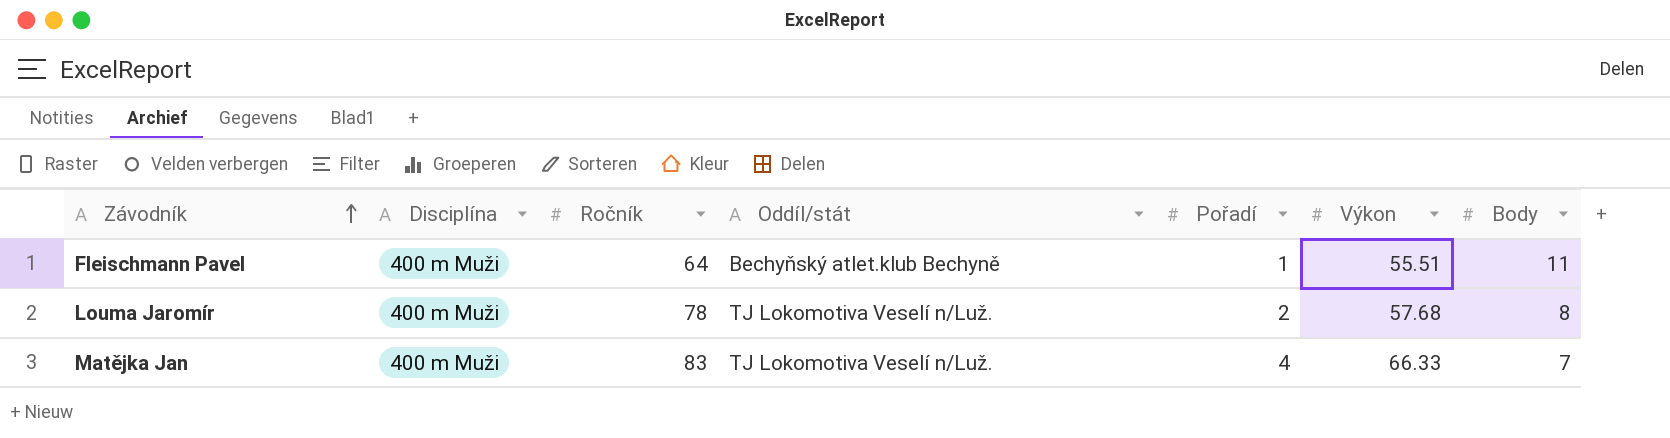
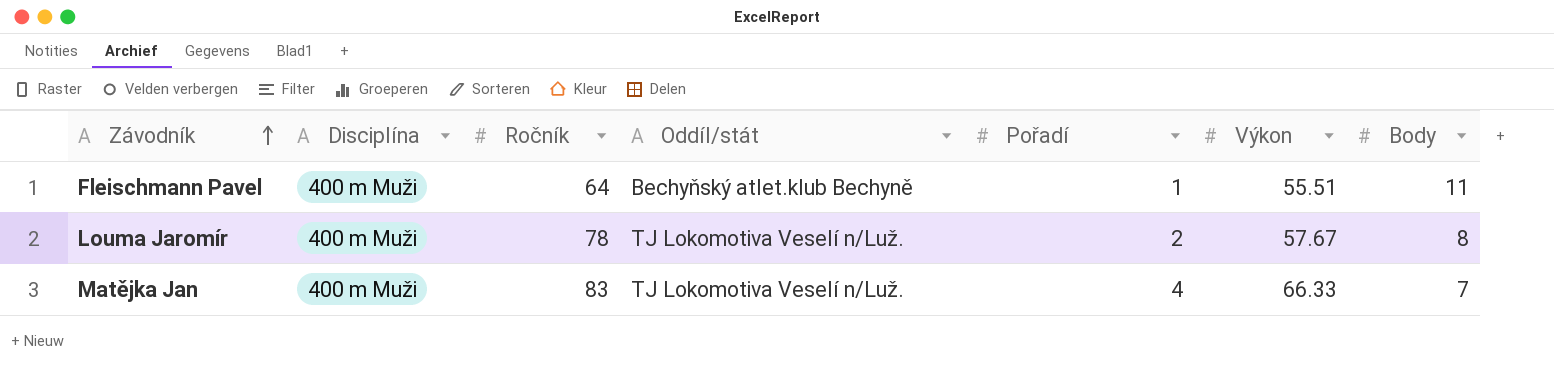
Louma Jaromír | Výkon: 57.68 -> 57.67

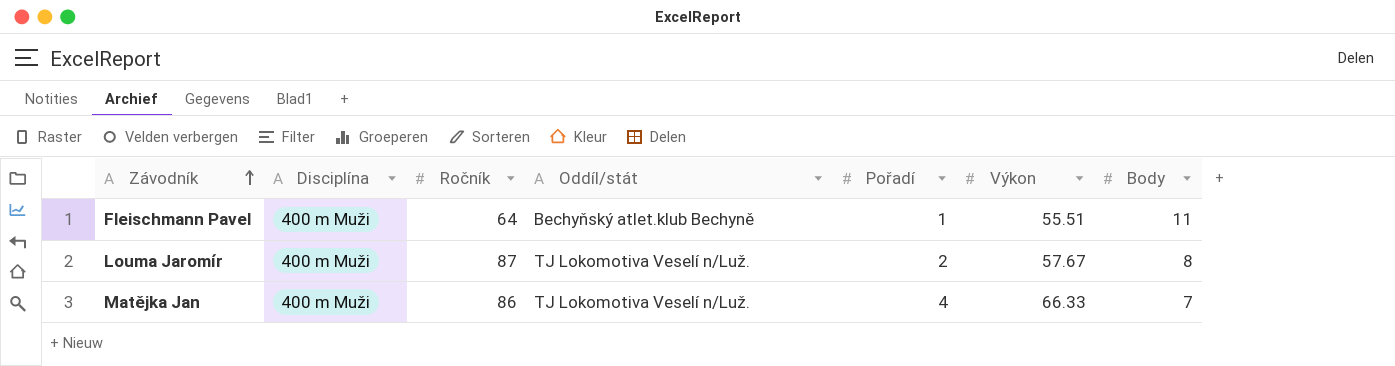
Louma Jaromír | Ročník: 78 -> 87
Matějka Jan | Ročník: 83 -> 86

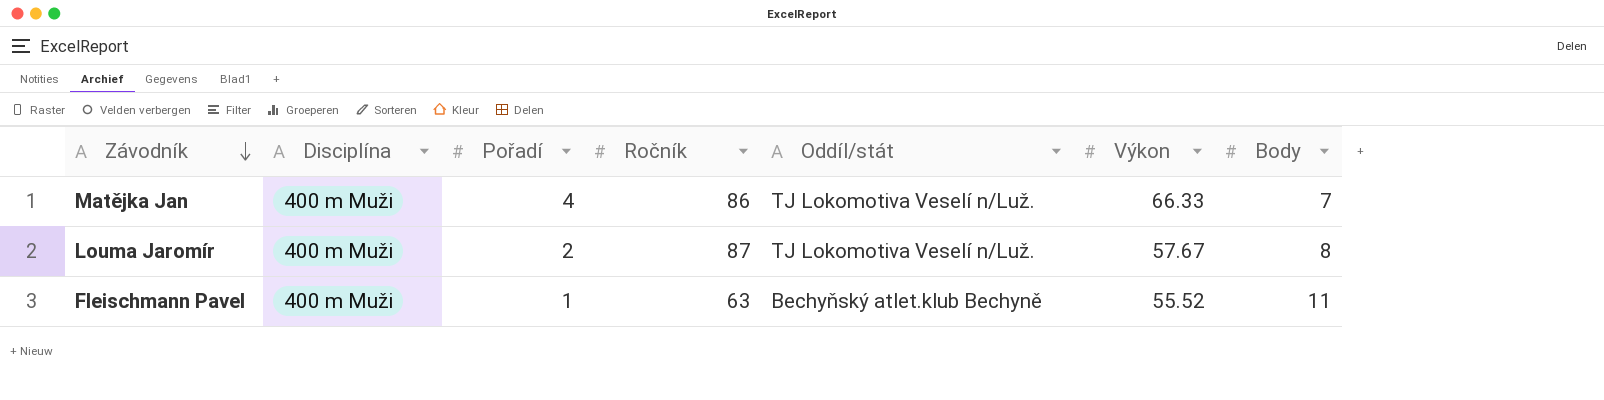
row order: Závodník ascending -> Závodník descending
column Pořadí | position: 5 -> 3
Fleischmann Pavel | Ročník: 64 -> 63
Fleischmann Pavel | Výkon: 55.51 -> 55.52

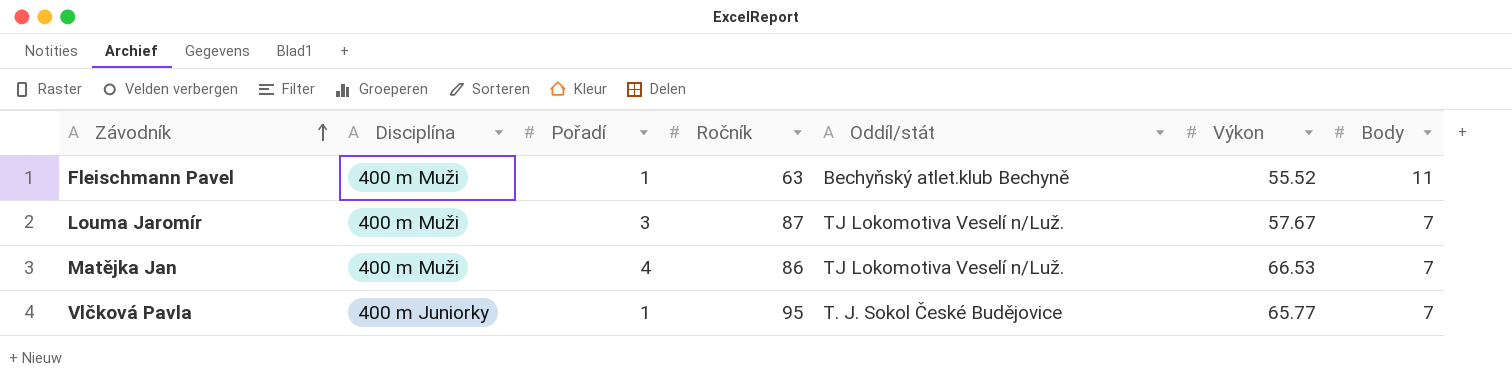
row order: Závodník descending -> Závodník ascending
Louma Jaromír | Pořadí: 2 -> 3
Louma Jaromír | Body: 8 -> 7
Matějka Jan | Výkon: 66.33 -> 66.53
row Vlčková Pavla: none -> 400 m Juniorky | 1 | 95 | T. J. Sokol České Budějovice | 65.77 | 7

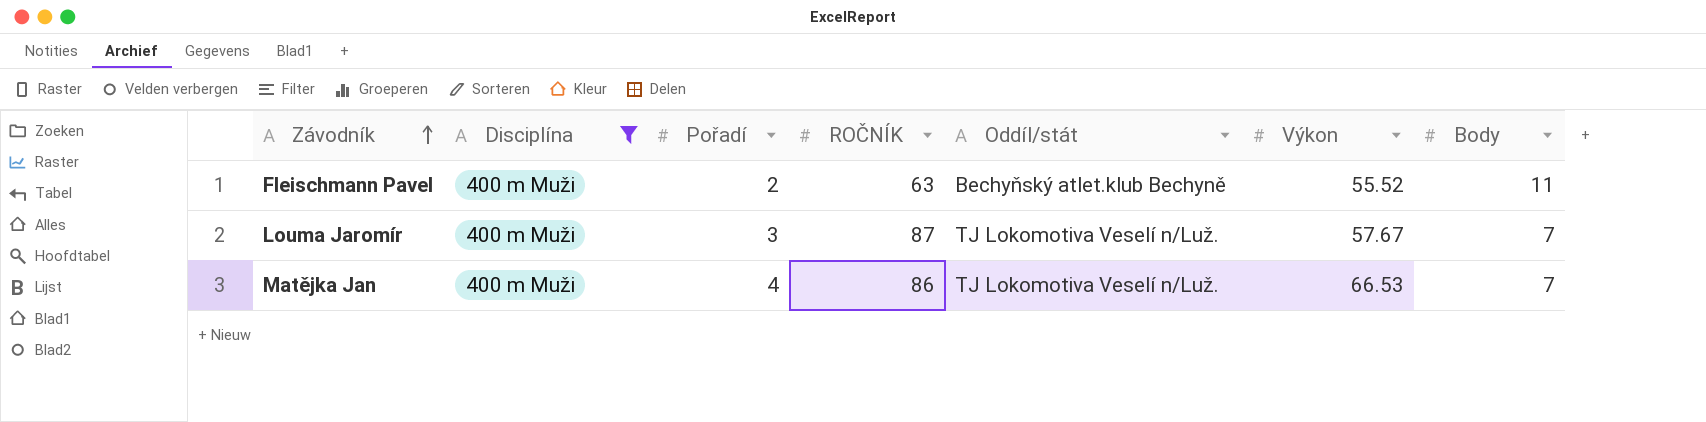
filter: none -> Disciplína = 400 m Muži
column name: Ročník -> ROČNÍK
Fleischmann Pavel | Pořadí: 1 -> 2

